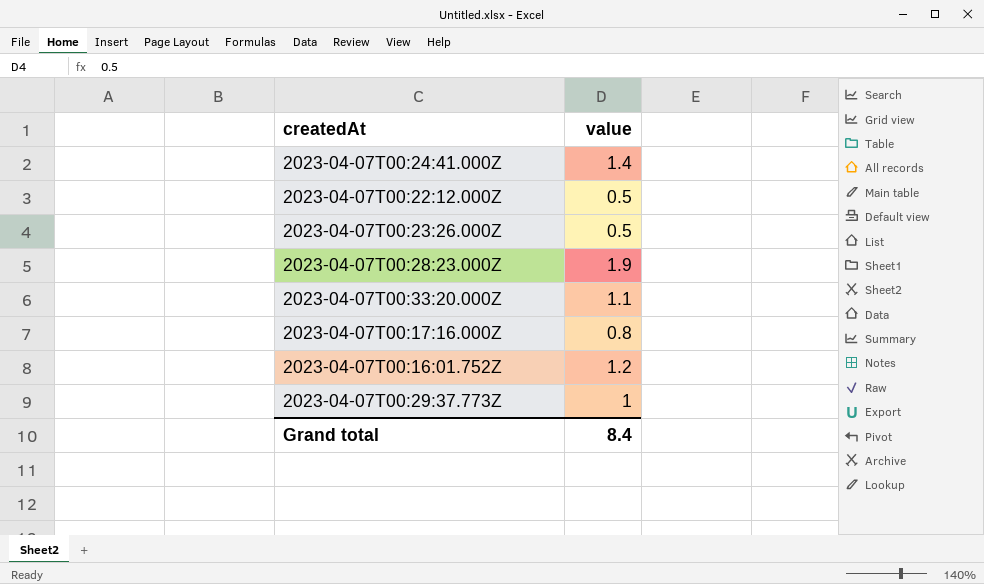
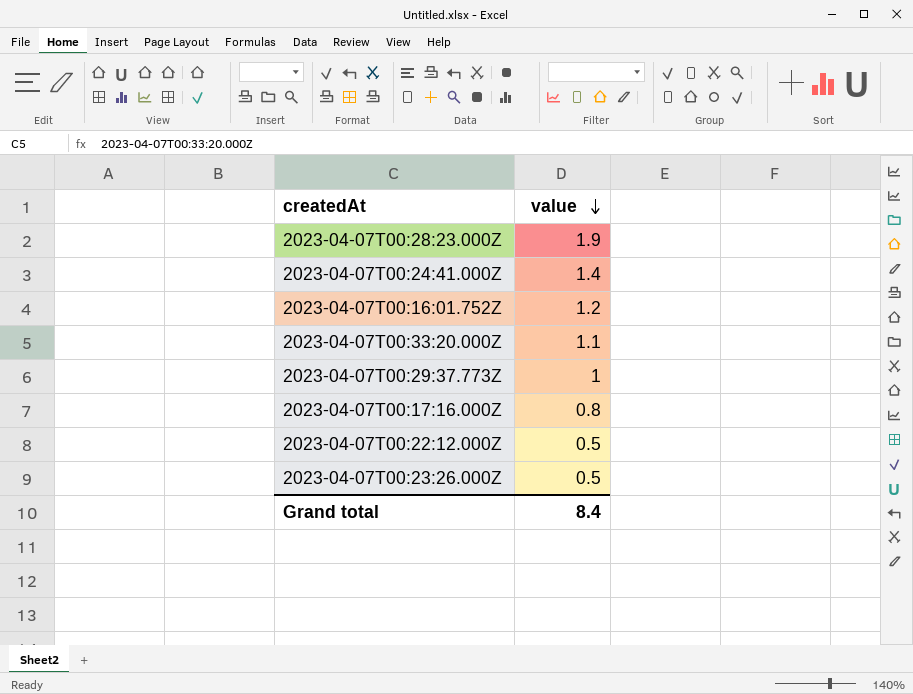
row order: none -> value descending

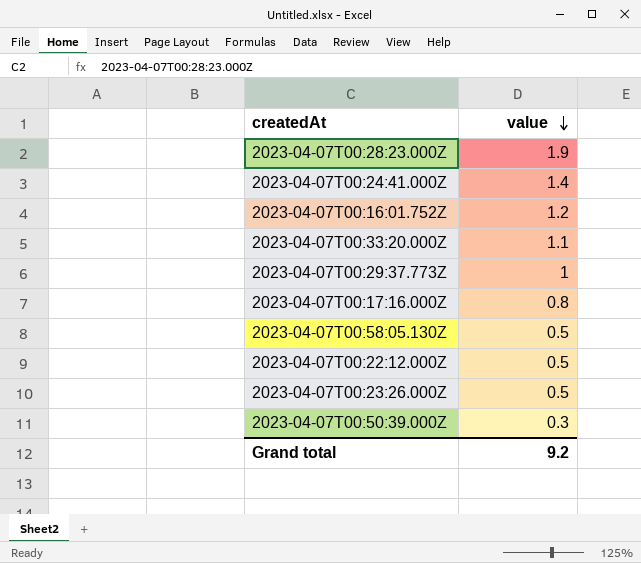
row 2023-04-07T00:58:05.130Z: none -> 0.5
row 2023-04-07T00:50:39.000Z: none -> 0.3
Grand total | value: 8.4 -> 9.2

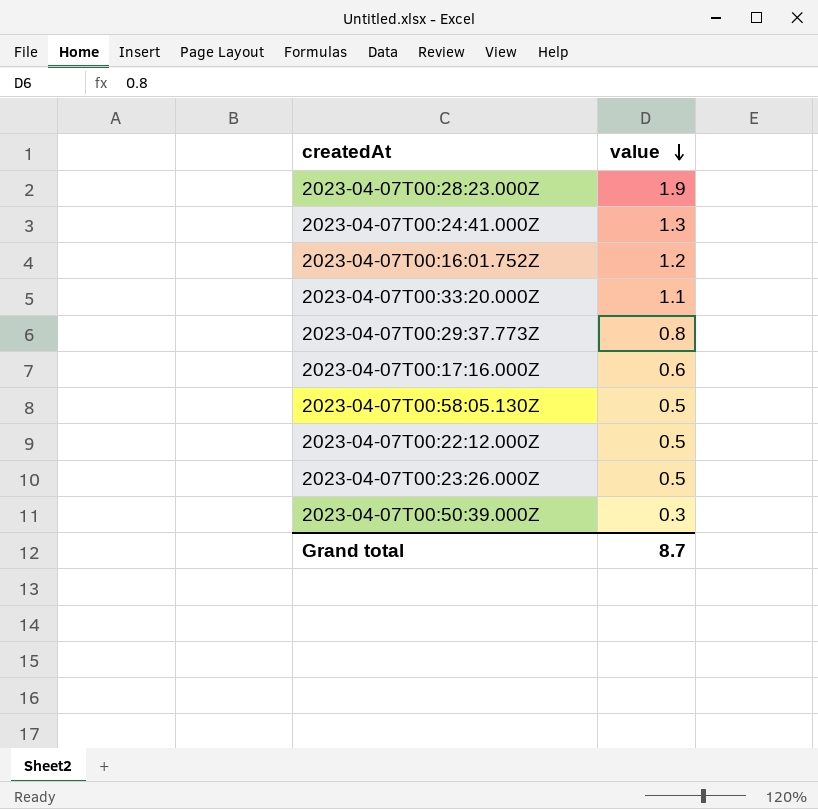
2023-04-07T00:24:41.000Z | value: 1.4 -> 1.3
2023-04-07T00:29:37.773Z | value: 1 -> 0.8
2023-04-07T00:17:16.000Z | value: 0.8 -> 0.6
Grand total | value: 9.2 -> 8.7

